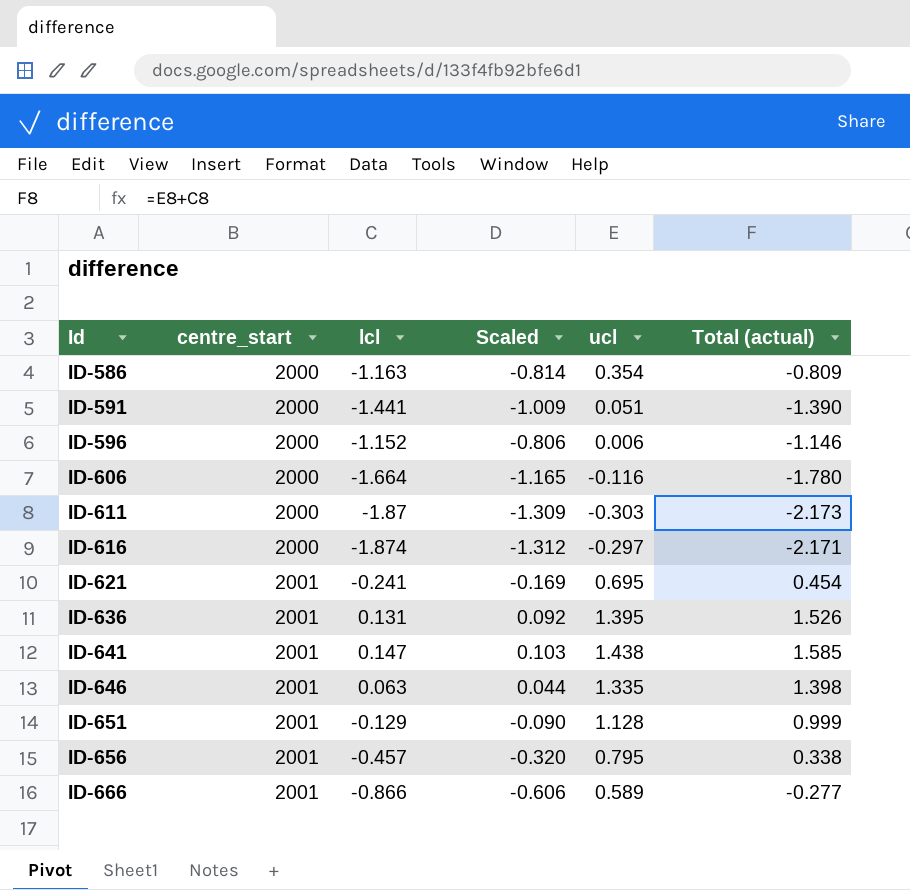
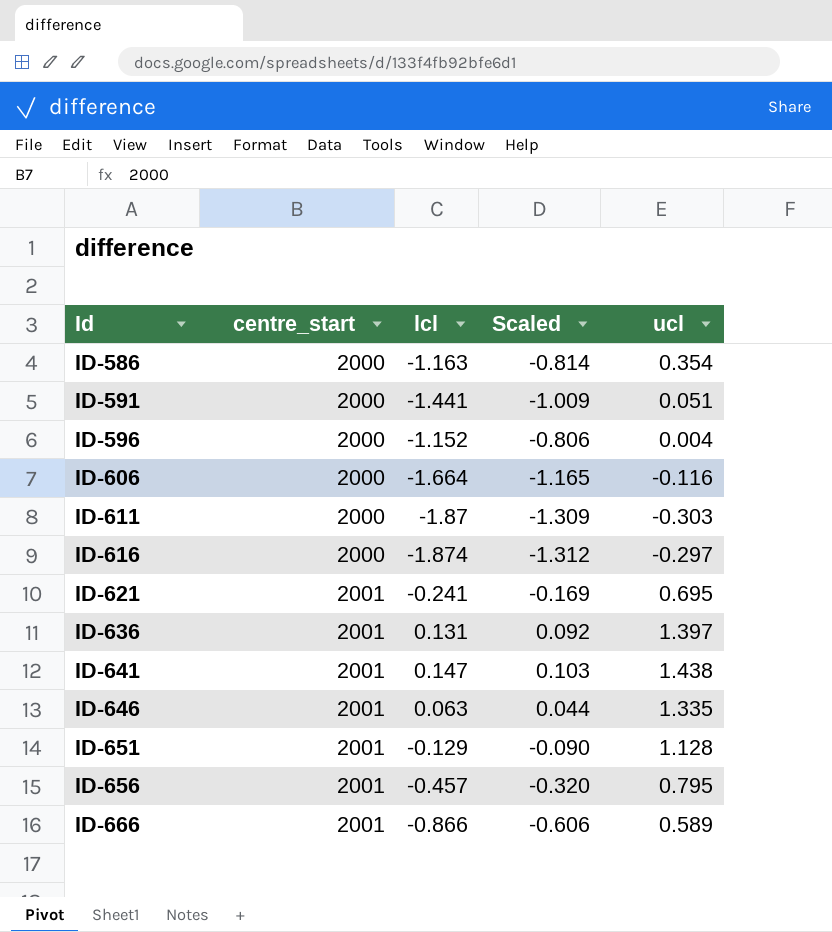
column Total (actual) | formula: [lcl] + [ucl] -> none
ID-596 | ucl: 0.006 -> 0.004
ID-636 | ucl: 1.395 -> 1.397

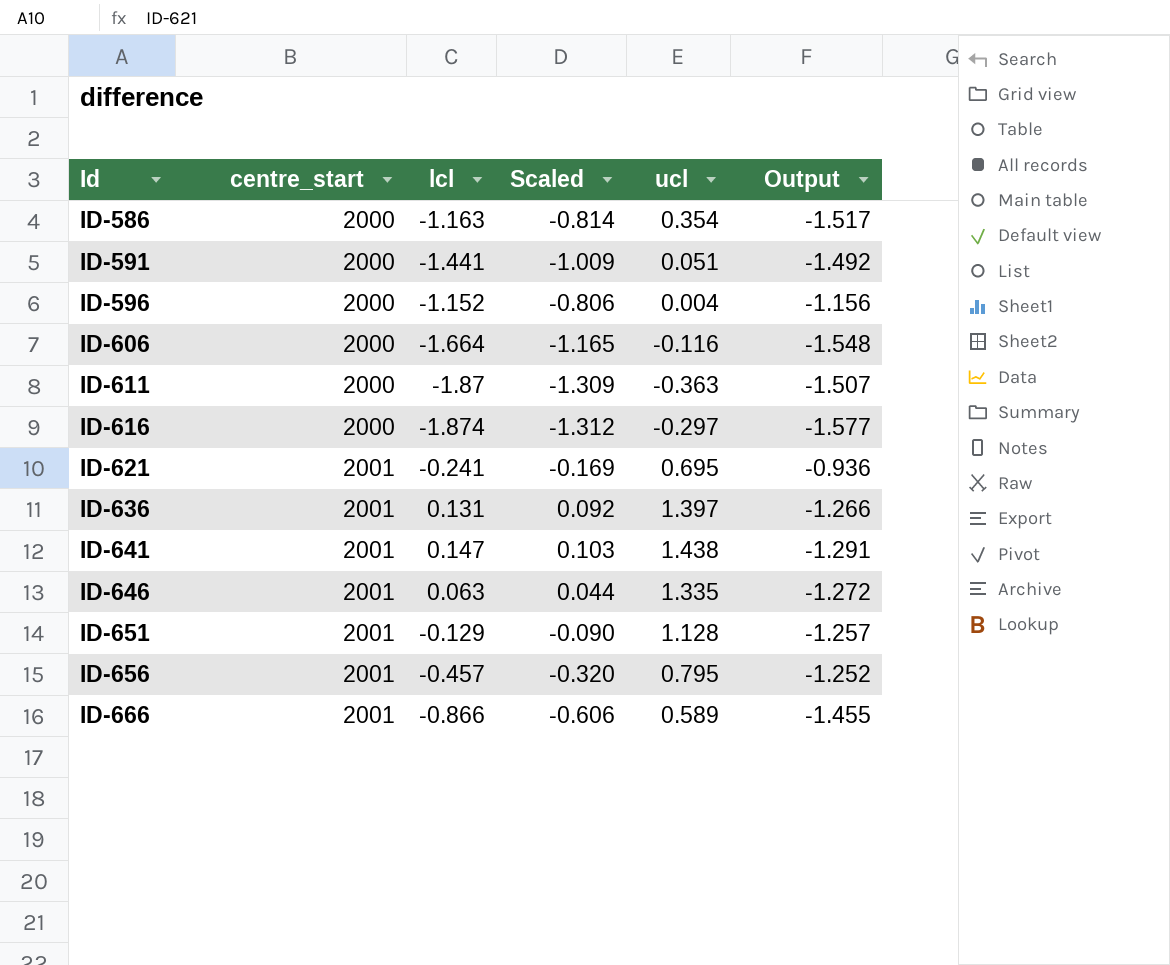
column Output | formula: none -> [lcl] - [ucl]
ID-611 | ucl: -0.303 -> -0.363

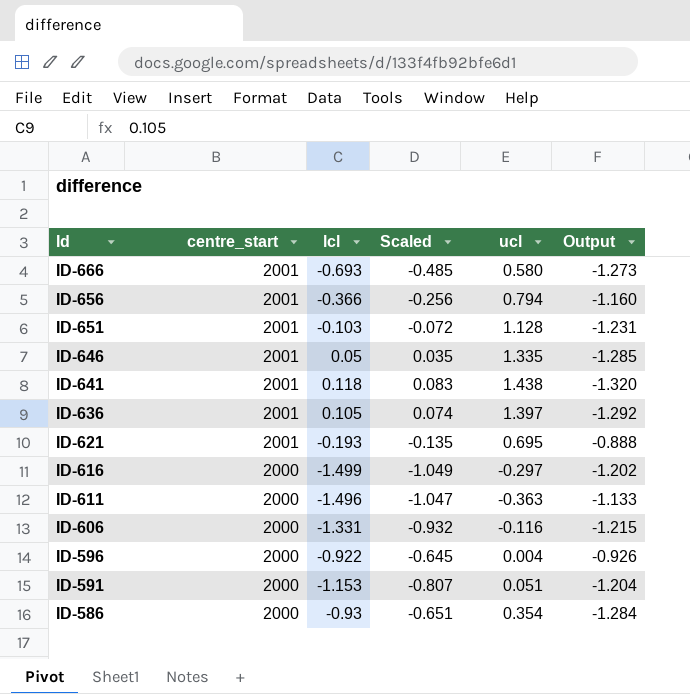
row order: Id ascending -> Id descending
ID-666 | lcl: -0.866 -> -0.693
ID-666 | Scaled: -0.606 -> -0.485
ID-666 | ucl: 0.589 -> 0.580
ID-666 | Output: -1.455 -> -1.273
ID-656 | lcl: -0.457 -> -0.366
ID-656 | Scaled: -0.320 -> -0.256
ID-656 | ucl: 0.795 -> 0.794
ID-656 | Output: -1.252 -> -1.160
ID-651 | lcl: -0.129 -> -0.103
ID-651 | Scaled: -0.090 -> -0.072
ID-651 | Output: -1.257 -> -1.231
ID-646 | lcl: 0.063 -> 0.05
ID-646 | Scaled: 0.044 -> 0.035
ID-646 | Output: -1.272 -> -1.285
ID-641 | lcl: 0.147 -> 0.118
ID-641 | Scaled: 0.103 -> 0.083
ID-641 | Output: -1.291 -> -1.320
ID-636 | lcl: 0.131 -> 0.105
ID-636 | Scaled: 0.092 -> 0.074
ID-636 | Output: -1.266 -> -1.292
ID-621 | lcl: -0.241 -> -0.193
ID-621 | Scaled: -0.169 -> -0.135
ID-621 | Output: -0.936 -> -0.888
ID-616 | lcl: -1.874 -> -1.499
ID-616 | Scaled: -1.312 -> -1.049
ID-616 | Output: -1.577 -> -1.202
ID-611 | lcl: -1.87 -> -1.496
ID-611 | Scaled: -1.309 -> -1.047
ID-611 | Output: -1.507 -> -1.133
ID-606 | lcl: -1.664 -> -1.331
ID-606 | Scaled: -1.165 -> -0.932
ID-606 | Output: -1.548 -> -1.215
ID-596 | lcl: -1.152 -> -0.922
ID-596 | Scaled: -0.806 -> -0.645
ID-596 | Output: -1.156 -> -0.926
ID-591 | lcl: -1.441 -> -1.153
ID-591 | Scaled: -1.009 -> -0.807
ID-591 | Output: -1.492 -> -1.204
ID-586 | lcl: -1.163 -> -0.93
ID-586 | Scaled: -0.814 -> -0.651
ID-586 | Output: -1.517 -> -1.284

